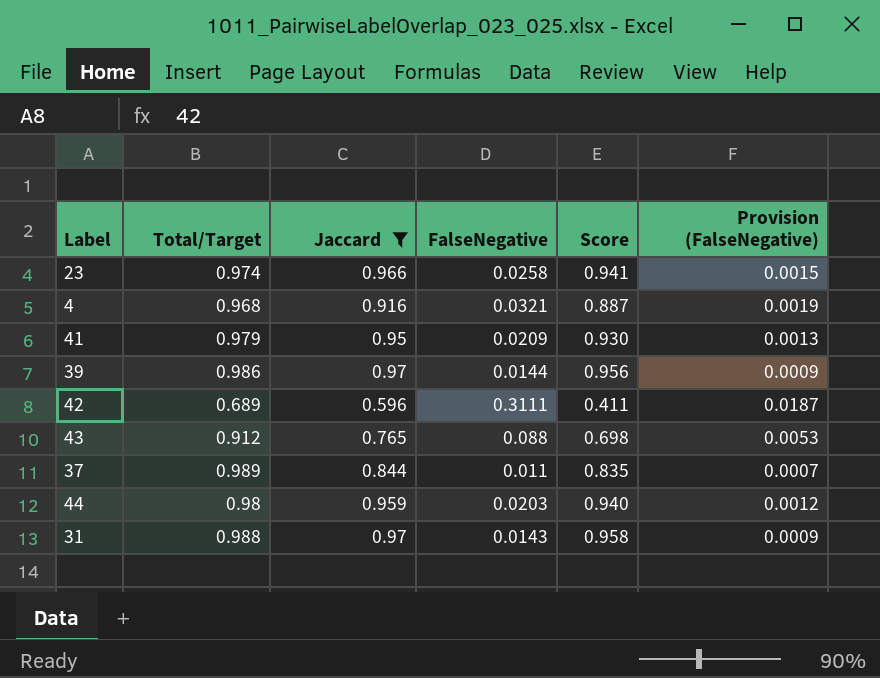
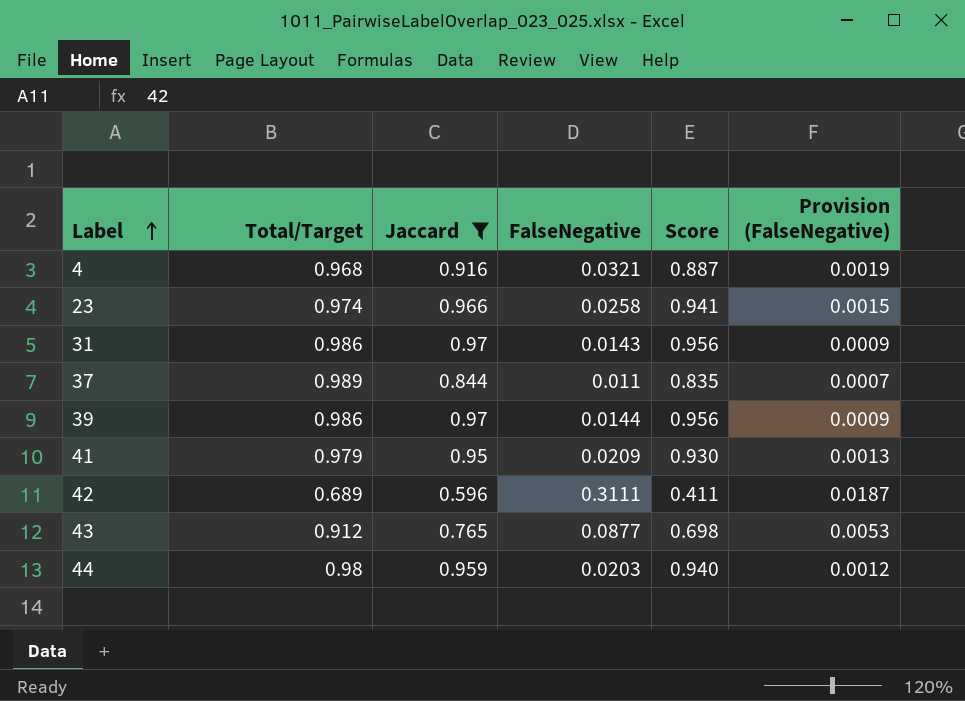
row order: none -> Label ascending
31 | Total/Target: 0.988 -> 0.986
31 | Score: 0.958 -> 0.956
43 | FalseNegative: 0.088 -> 0.0877

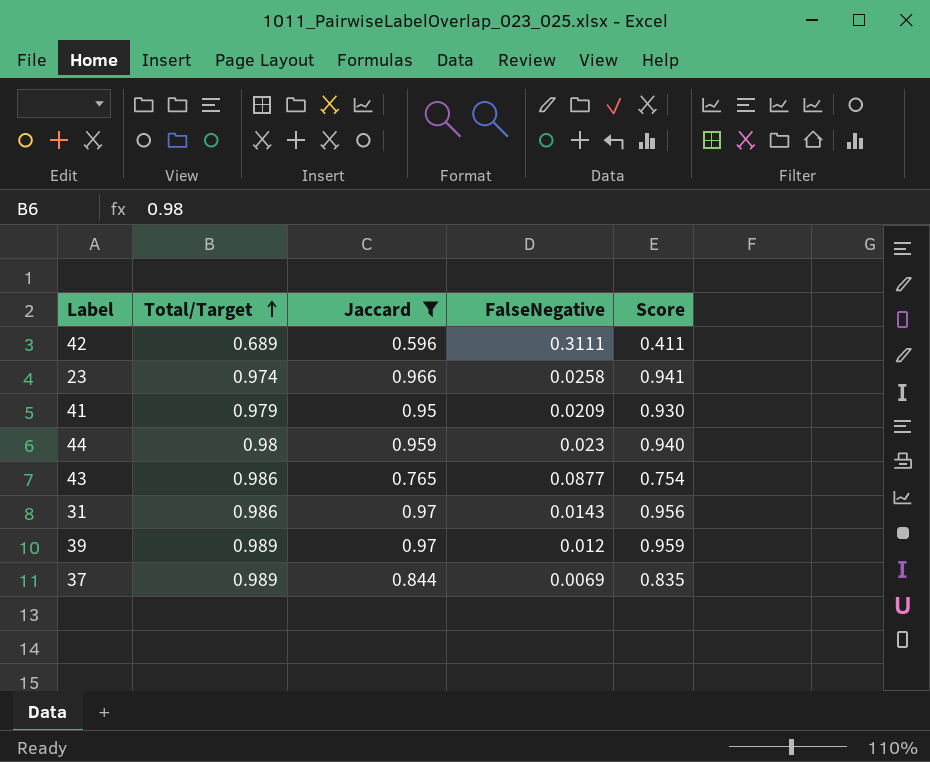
row order: Label ascending -> Total/Target ascending
column Provision (FalseNegative) | formula: [FalseNegative] * 0.06 -> none
row 4: 0.968 | 0.916 | 0.0321 | 0.887 | 0.0019 -> none
44 | FalseNegative: 0.0203 -> 0.023
43 | Total/Target: 0.912 -> 0.986
43 | Score: 0.698 -> 0.754
39 | Total/Target: 0.986 -> 0.989
39 | FalseNegative: 0.0144 -> 0.012
39 | Score: 0.956 -> 0.959
37 | FalseNegative: 0.011 -> 0.0069

